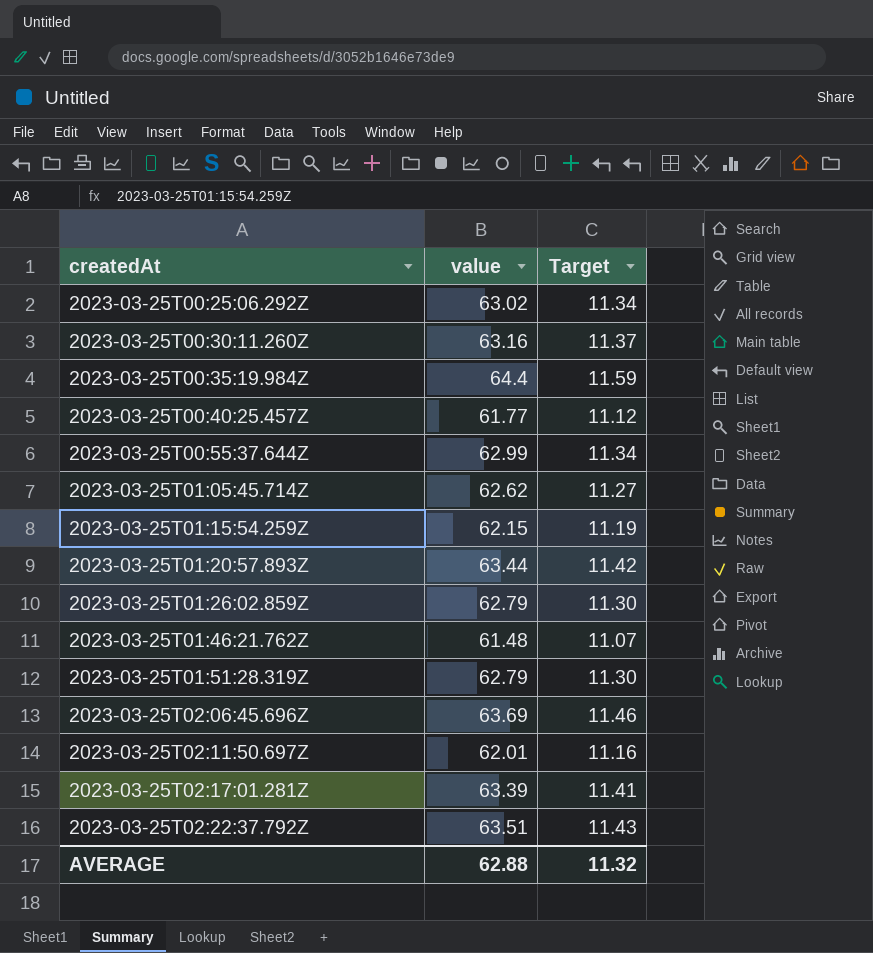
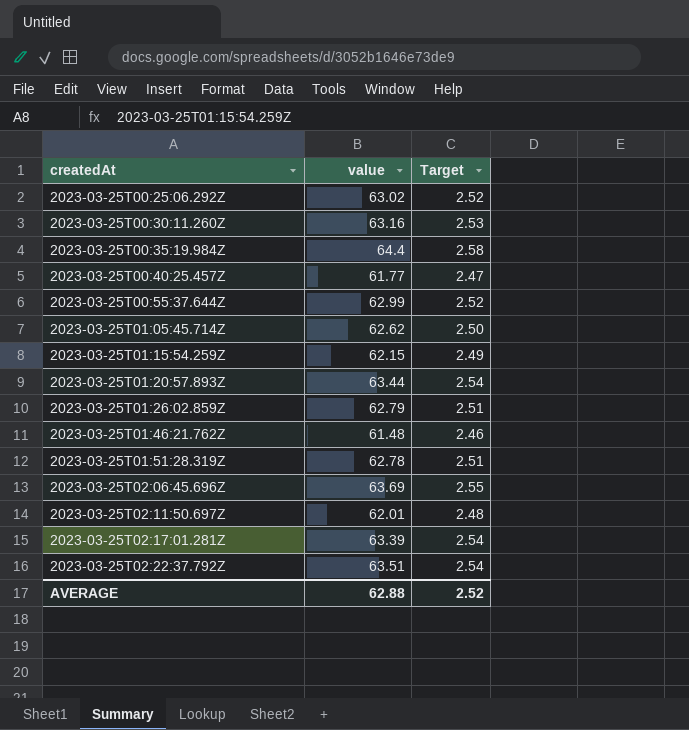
column Target | formula: [value] * 0.18 -> [value] * 0.04
2023-03-25T01:51:28.319Z | value: 62.79 -> 62.78
AVERAGE | Target: 11.32 -> 2.52

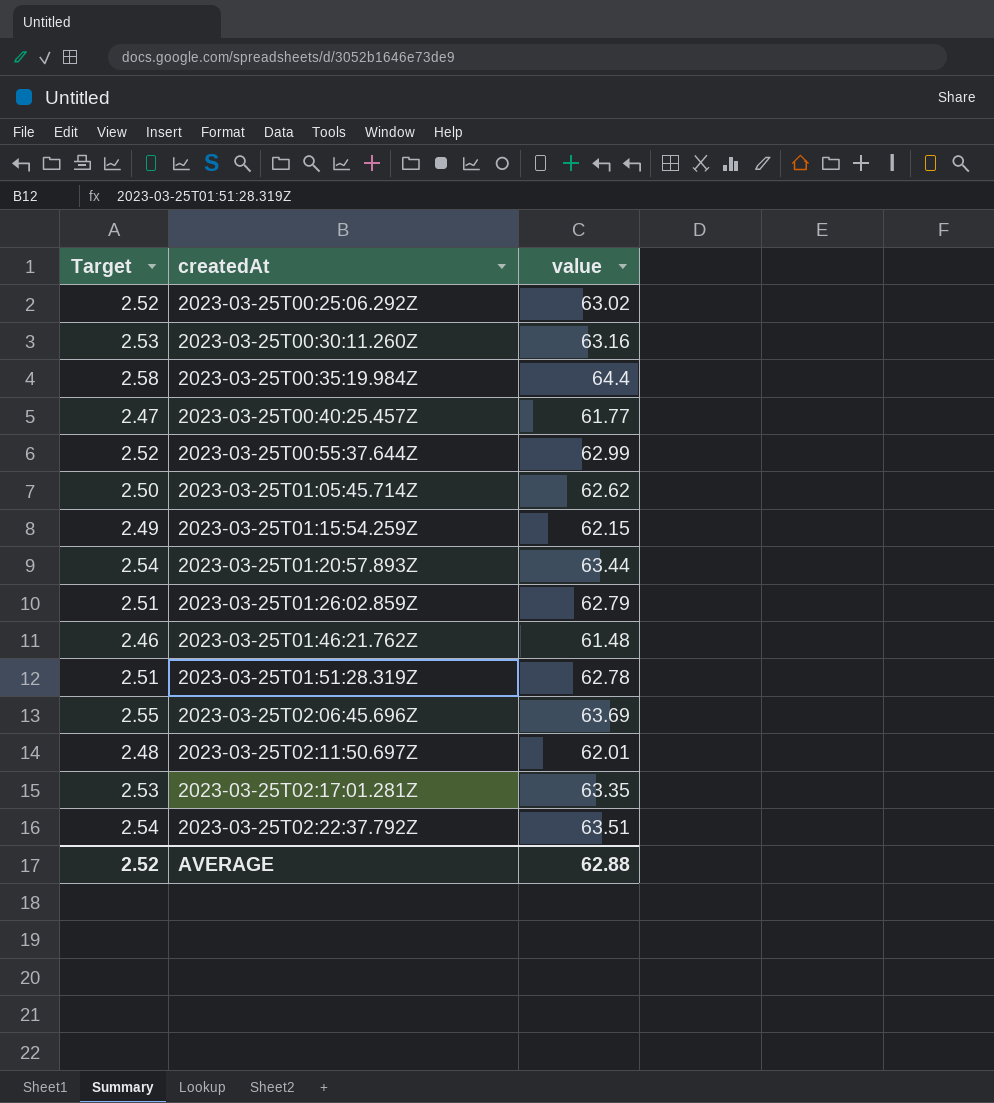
column Target | position: 3 -> 1
2023-03-25T02:17:01.281Z | Target: 2.54 -> 2.53
2023-03-25T02:17:01.281Z | value: 63.39 -> 63.35

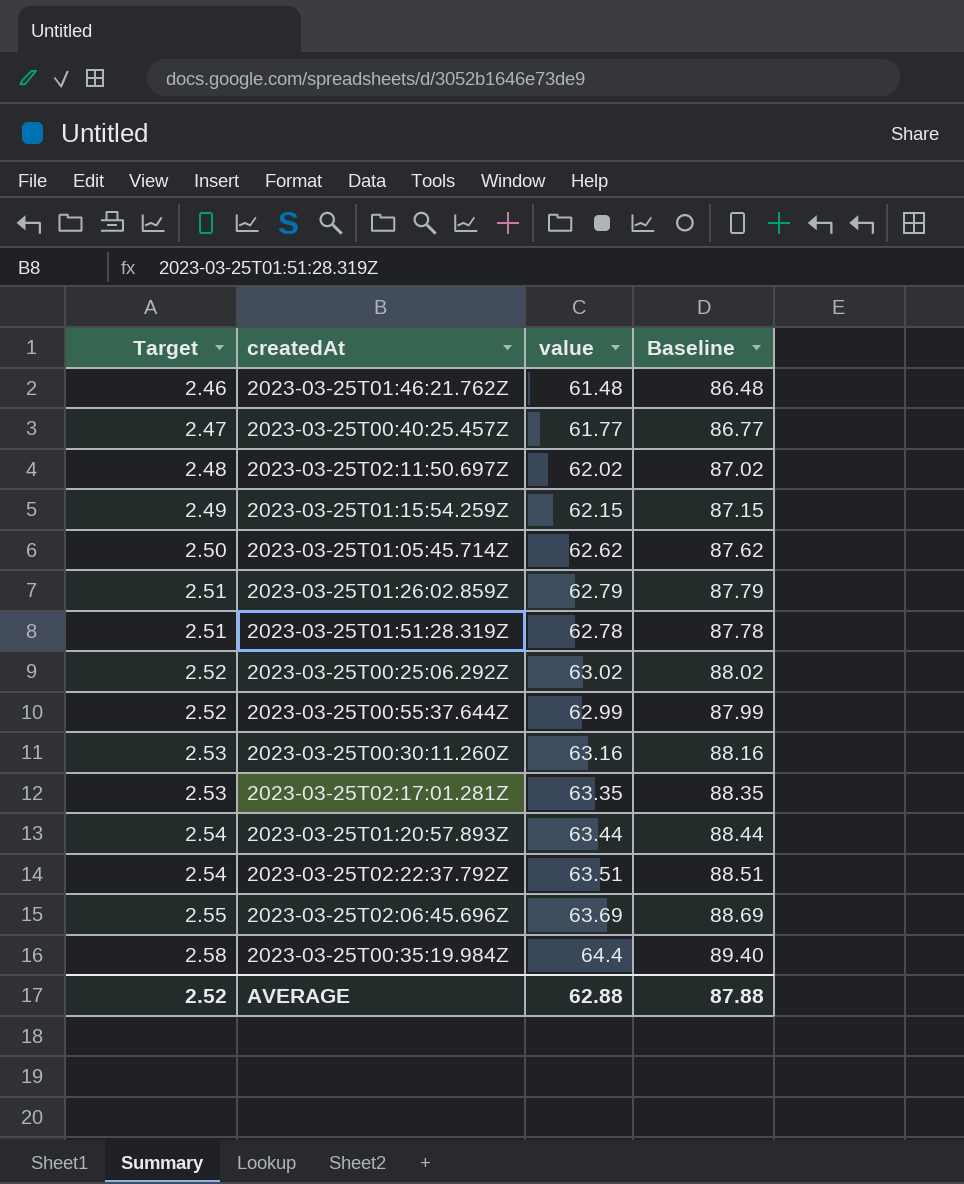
row order: createdAt ascending -> Target ascending
column Baseline | formula: none -> [value] + 25
2023-03-25T02:11:50.697Z | value: 62.01 -> 62.02

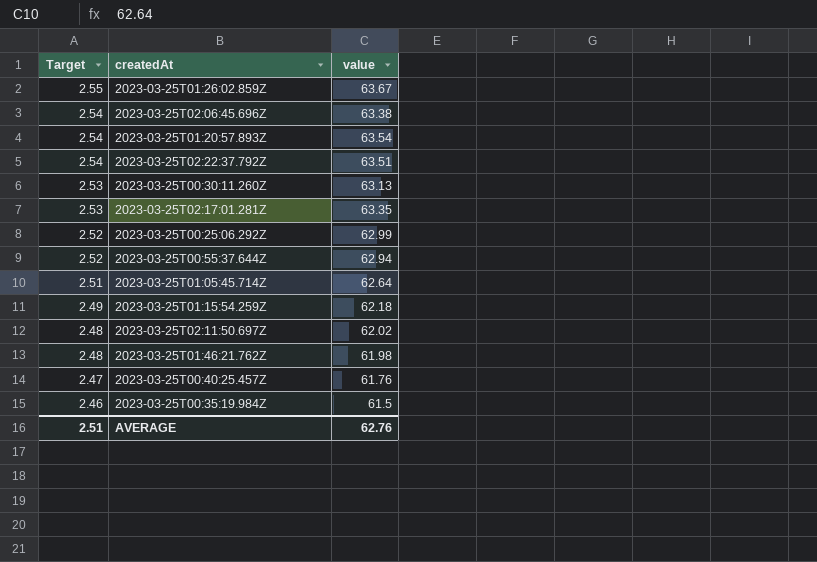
row order: Target ascending -> Target descending
column Baseline | formula: [value] + 25 -> none
row 2023-03-25T01:51:28.319Z: 2.51 | 62.78 | 87.78 -> none
2023-03-25T01:26:02.859Z | Target: 2.51 -> 2.55
2023-03-25T01:26:02.859Z | value: 62.79 -> 63.67
2023-03-25T02:06:45.696Z | Target: 2.55 -> 2.54
2023-03-25T02:06:45.696Z | value: 63.69 -> 63.38
2023-03-25T01:20:57.893Z | value: 63.44 -> 63.54
2023-03-25T00:30:11.260Z | value: 63.16 -> 63.13
2023-03-25T00:25:06.292Z | value: 63.02 -> 62.99
2023-03-25T00:55:37.644Z | value: 62.99 -> 62.94
2023-03-25T01:05:45.714Z | Target: 2.50 -> 2.51
2023-03-25T01:05:45.714Z | value: 62.62 -> 62.64
2023-03-25T01:15:54.259Z | value: 62.15 -> 62.18
2023-03-25T01:46:21.762Z | Target: 2.46 -> 2.48
2023-03-25T01:46:21.762Z | value: 61.48 -> 61.98
2023-03-25T00:40:25.457Z | value: 61.77 -> 61.76
2023-03-25T00:35:19.984Z | Target: 2.58 -> 2.46
2023-03-25T00:35:19.984Z | value: 64.4 -> 61.5
AVERAGE | Target: 2.52 -> 2.51
AVERAGE | value: 62.88 -> 62.76

